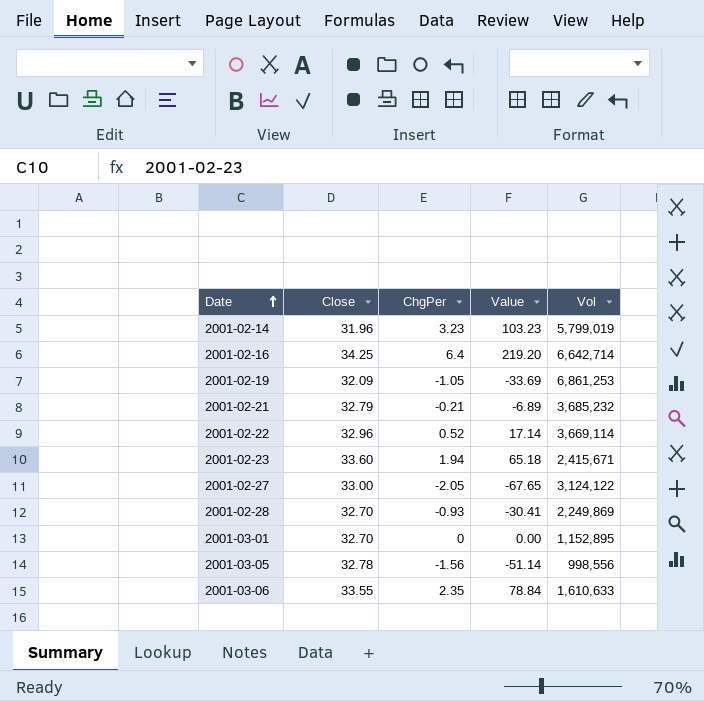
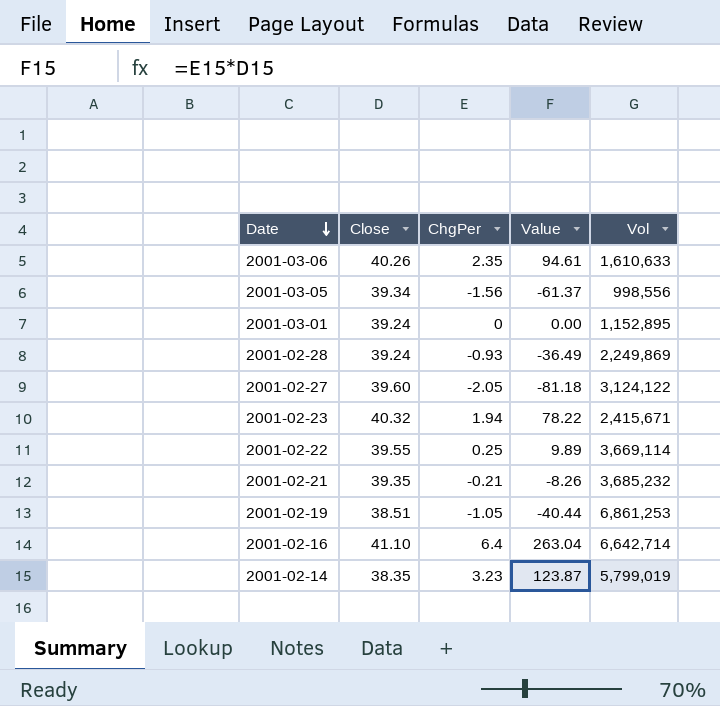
row order: Date ascending -> Date descending
2001-03-06 | Close: 33.55 -> 40.26
2001-03-06 | Value: 78.84 -> 94.61
2001-03-05 | Close: 32.78 -> 39.34
2001-03-05 | Value: -51.14 -> -61.37
2001-03-01 | Close: 32.70 -> 39.24
2001-02-28 | Close: 32.70 -> 39.24
2001-02-28 | Value: -30.41 -> -36.49
2001-02-27 | Close: 33.00 -> 39.60
2001-02-27 | Value: -67.65 -> -81.18
2001-02-23 | Close: 33.60 -> 40.32
2001-02-23 | Value: 65.18 -> 78.22
2001-02-22 | Close: 32.96 -> 39.55
2001-02-22 | ChgPer: 0.52 -> 0.25
2001-02-22 | Value: 17.14 -> 9.89
2001-02-21 | Close: 32.79 -> 39.35
2001-02-21 | Value: -6.89 -> -8.26
2001-02-19 | Close: 32.09 -> 38.51
2001-02-19 | Value: -33.69 -> -40.44
2001-02-16 | Close: 34.25 -> 41.10
2001-02-16 | Value: 219.20 -> 263.04
2001-02-14 | Close: 31.96 -> 38.35
2001-02-14 | Value: 103.23 -> 123.87

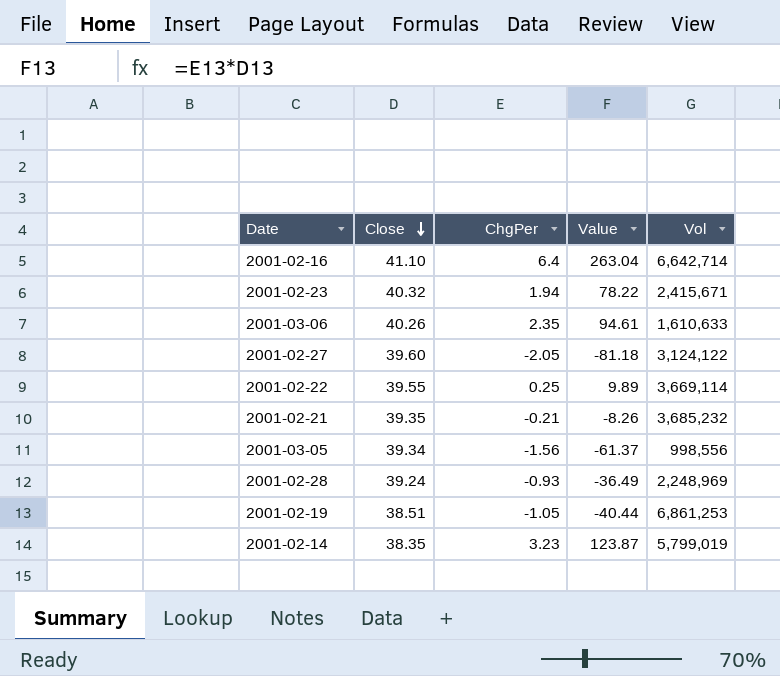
row order: Date descending -> Close descending
row 2001-03-01: 39.24 | 0 | 0.00 | 1,152,895 -> none
2001-02-28 | Vol: 2,249,869 -> 2,248,969

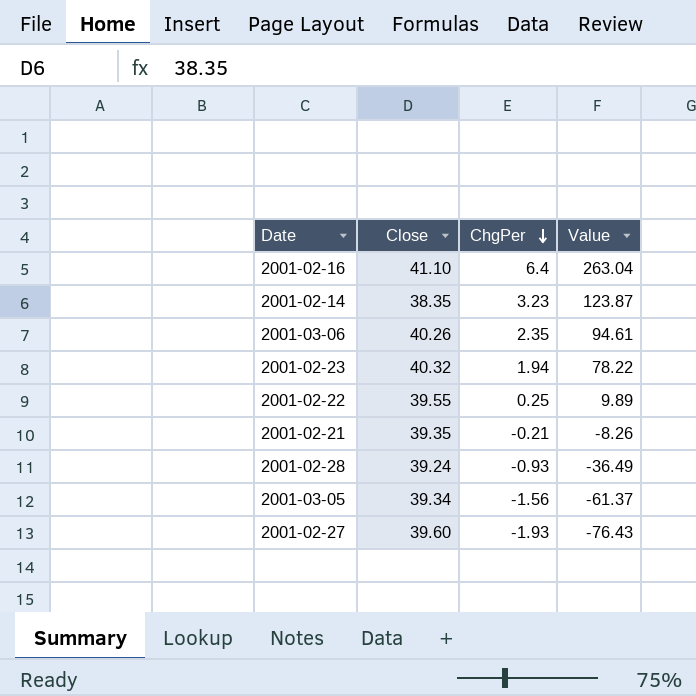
row order: Close descending -> ChgPer descending
column Vol | position: 5 -> none
row 2001-02-19: 38.51 | -1.05 | -40.44 | 6,861,253 -> none
2001-02-27 | ChgPer: -2.05 -> -1.93
2001-02-27 | Value: -81.18 -> -76.43

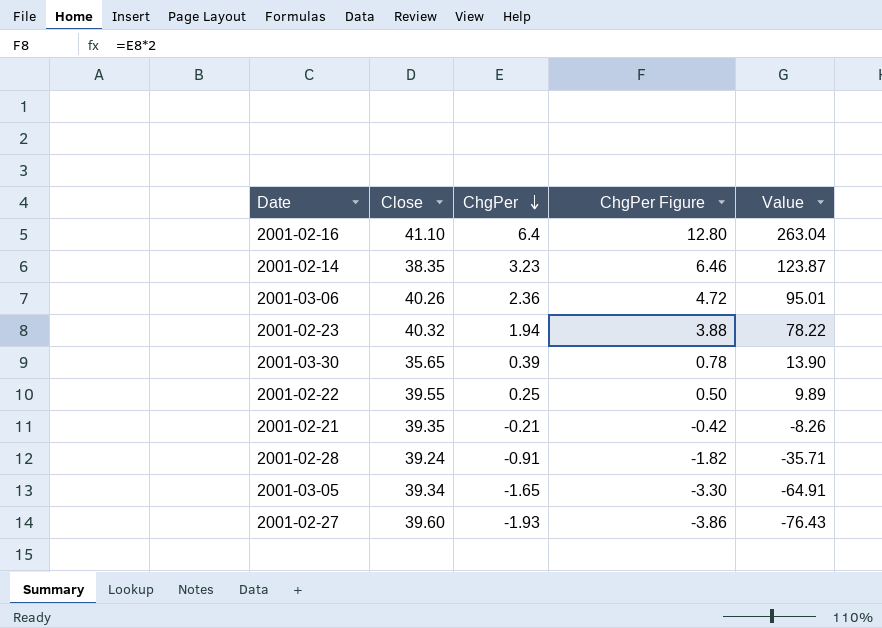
column ChgPer Figure | formula: none -> [ChgPer] * 2
2001-03-06 | ChgPer: 2.35 -> 2.36
2001-03-06 | Value: 94.61 -> 95.01
row 2001-03-30: none -> 35.65 | 0.39 | 0.78 | 13.90
2001-02-28 | ChgPer: -0.93 -> -0.91
2001-02-28 | Value: -36.49 -> -35.71
2001-03-05 | ChgPer: -1.56 -> -1.65
2001-03-05 | Value: -61.37 -> -64.91

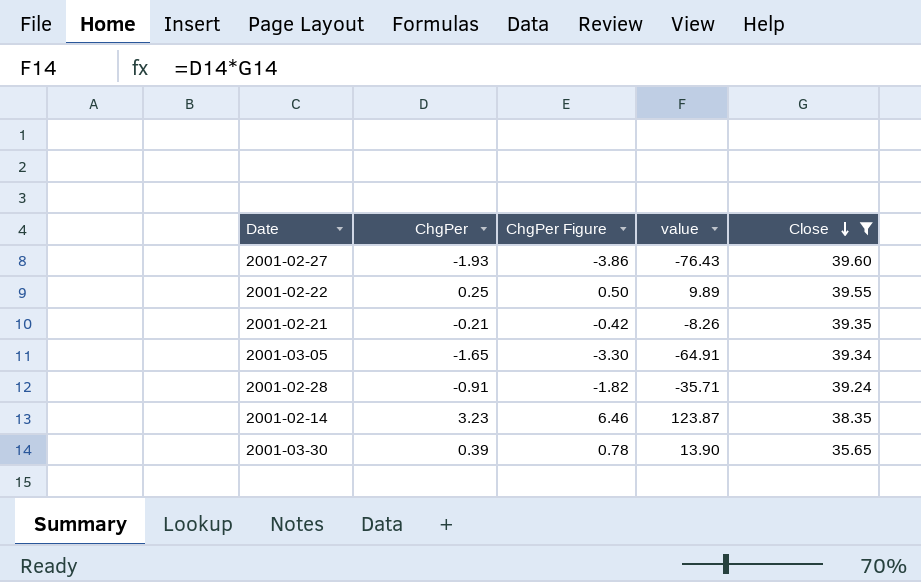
filter: none -> Close <= 39.60
row order: ChgPer descending -> Close descending
column name: Value -> value
column Close | position: 2 -> 5

